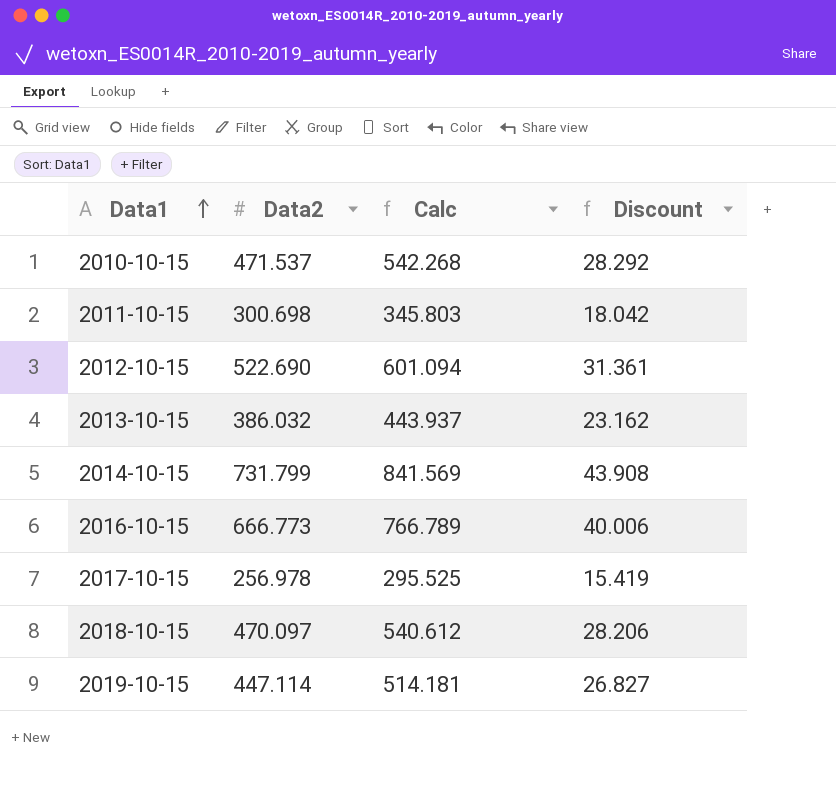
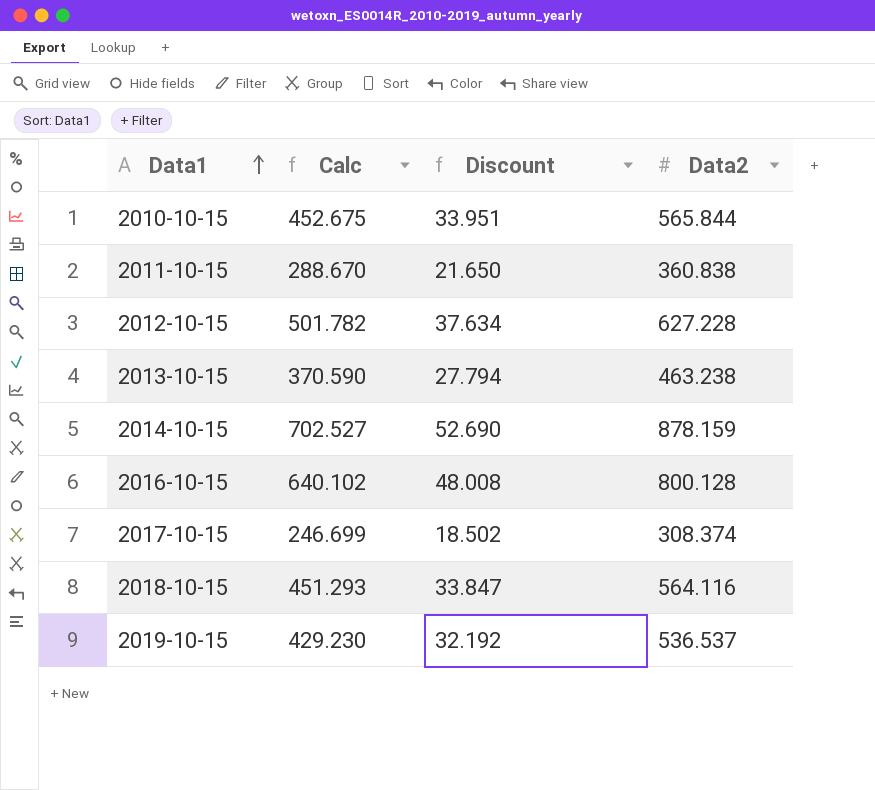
column Calc | formula: [Data2] * 1.15 -> [Data2] * 0.8
column Data2 | position: 2 -> 4
2010-10-15 | Discount: 28.292 -> 33.951
2010-10-15 | Data2: 471.537 -> 565.844
2011-10-15 | Discount: 18.042 -> 21.650
2011-10-15 | Data2: 300.698 -> 360.838
2012-10-15 | Discount: 31.361 -> 37.634
2012-10-15 | Data2: 522.690 -> 627.228
2013-10-15 | Discount: 23.162 -> 27.794
2013-10-15 | Data2: 386.032 -> 463.238
2014-10-15 | Discount: 43.908 -> 52.690
2014-10-15 | Data2: 731.799 -> 878.159
2016-10-15 | Discount: 40.006 -> 48.008
2016-10-15 | Data2: 666.773 -> 800.128
2017-10-15 | Discount: 15.419 -> 18.502
2017-10-15 | Data2: 256.978 -> 308.374
2018-10-15 | Discount: 28.206 -> 33.847
2018-10-15 | Data2: 470.097 -> 564.116
2019-10-15 | Discount: 26.827 -> 32.192
2019-10-15 | Data2: 447.114 -> 536.537

